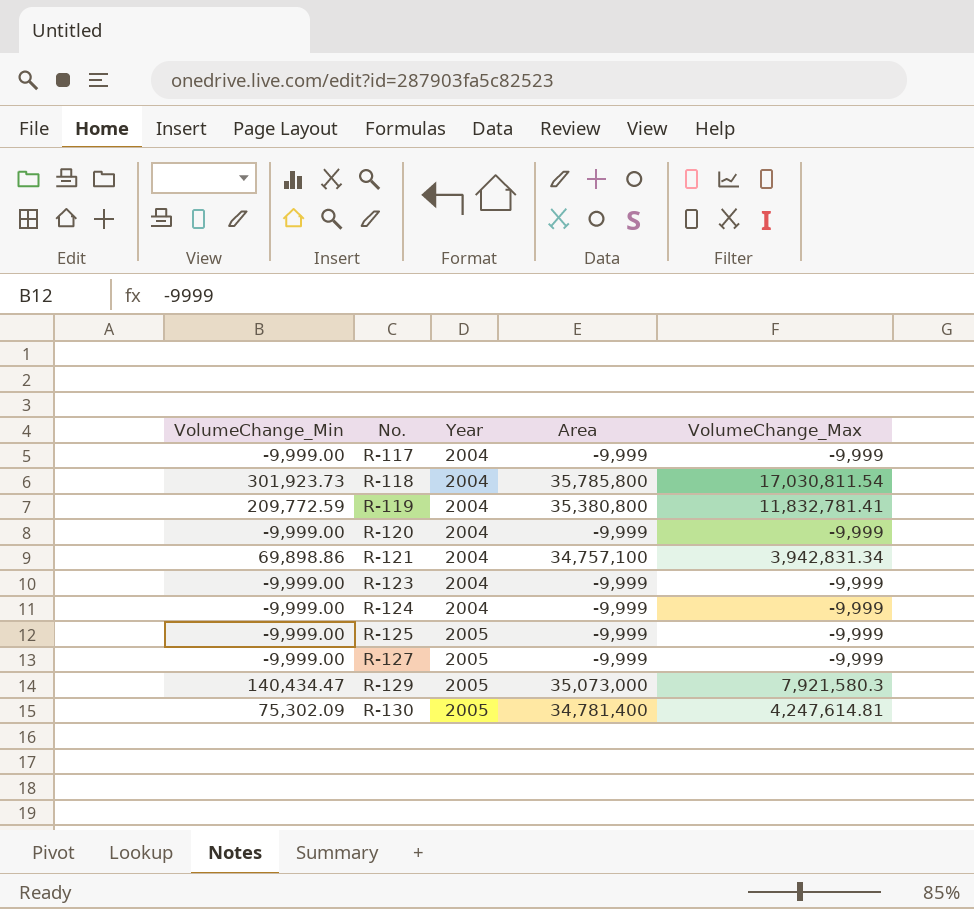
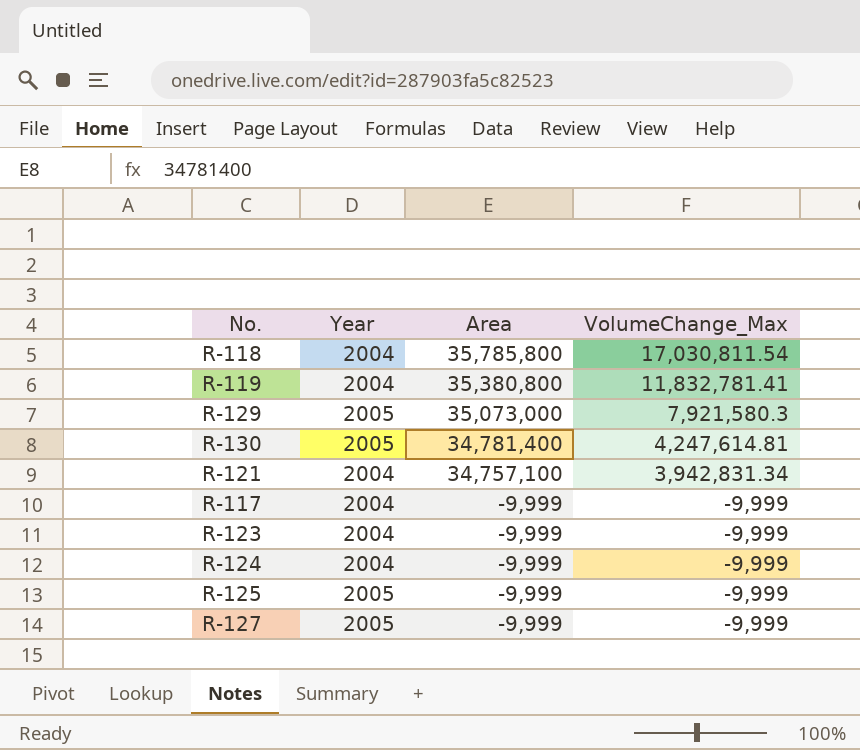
row order: No. ascending -> Area descending
column VolumeChange_Min | position: 1 -> none
row R-120: -9,999.00 | 2004 | -9,999 | -9,999 -> none

